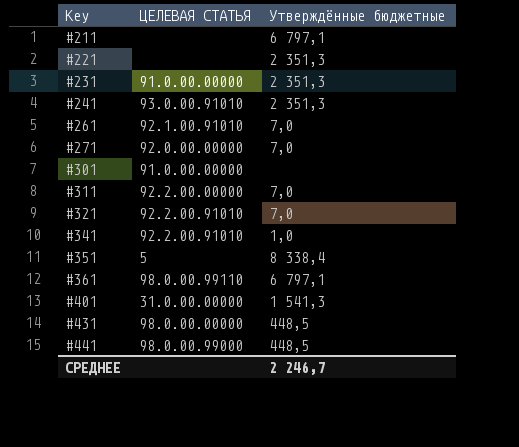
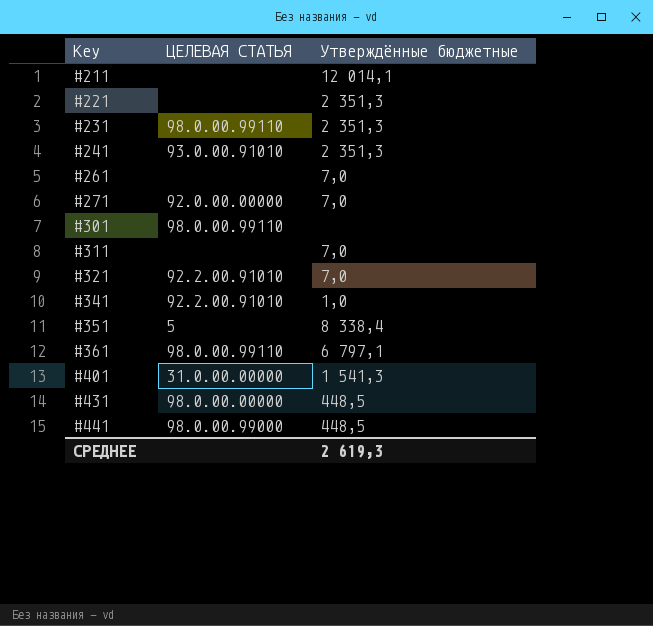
#211 | Утверждённые бюджетные: 6 797,1 -> 12 014,1
#231 | ЦЕЛЕВАЯ СТАТЬЯ: 91.0.00.00000 -> 98.0.00.99110
#261 | ЦЕЛЕВАЯ СТАТЬЯ: 92.1.00.91010 -> none
#301 | ЦЕЛЕВАЯ СТАТЬЯ: 91.0.00.00000 -> 98.0.00.99110
#311 | ЦЕЛЕВАЯ СТАТЬЯ: 92.2.00.00000 -> none
СРЕДНЕЕ | Утверждённые бюджетные: 2 246,7 -> 2 619,3

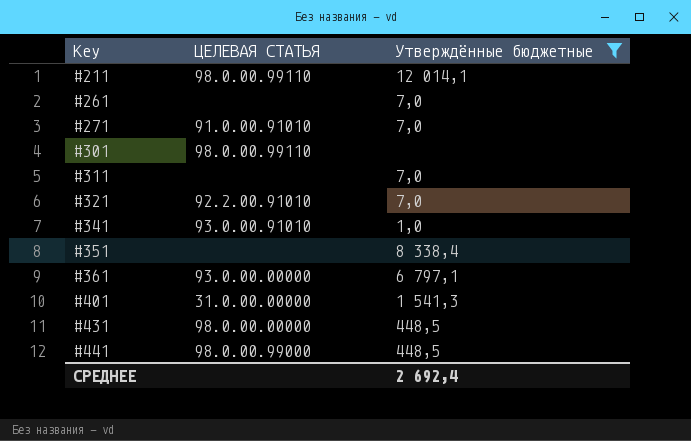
filter: none -> Утверждённые бюджетные != 2 351,3
#211 | ЦЕЛЕВАЯ СТАТЬЯ: none -> 98.0.00.99110
#271 | ЦЕЛЕВАЯ СТАТЬЯ: 92.0.00.00000 -> 91.0.00.91010
#341 | ЦЕЛЕВАЯ СТАТЬЯ: 92.2.00.91010 -> 93.0.00.91010
#351 | ЦЕЛЕВАЯ СТАТЬЯ: 5 -> none
#361 | ЦЕЛЕВАЯ СТАТЬЯ: 98.0.00.99110 -> 93.0.00.00000
СРЕДНЕЕ | Утверждённые бюджетные: 2 619,3 -> 2 692,4

